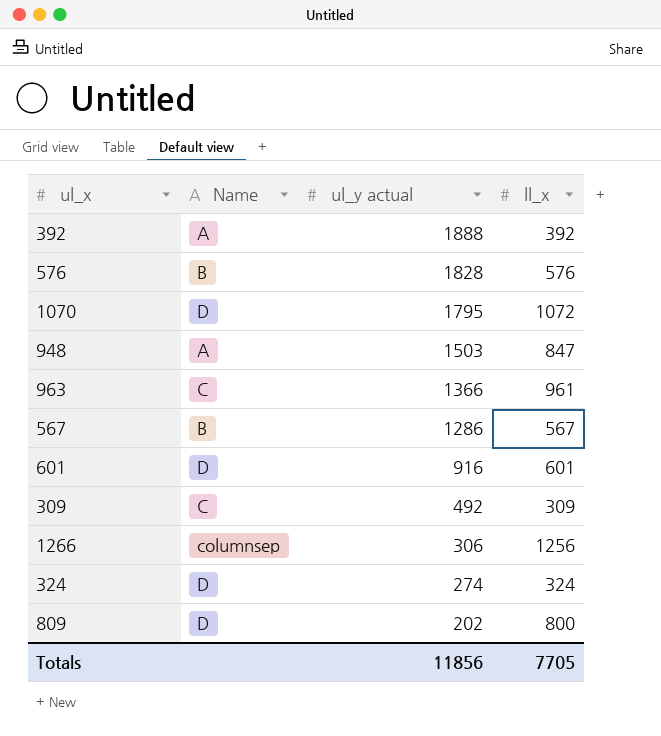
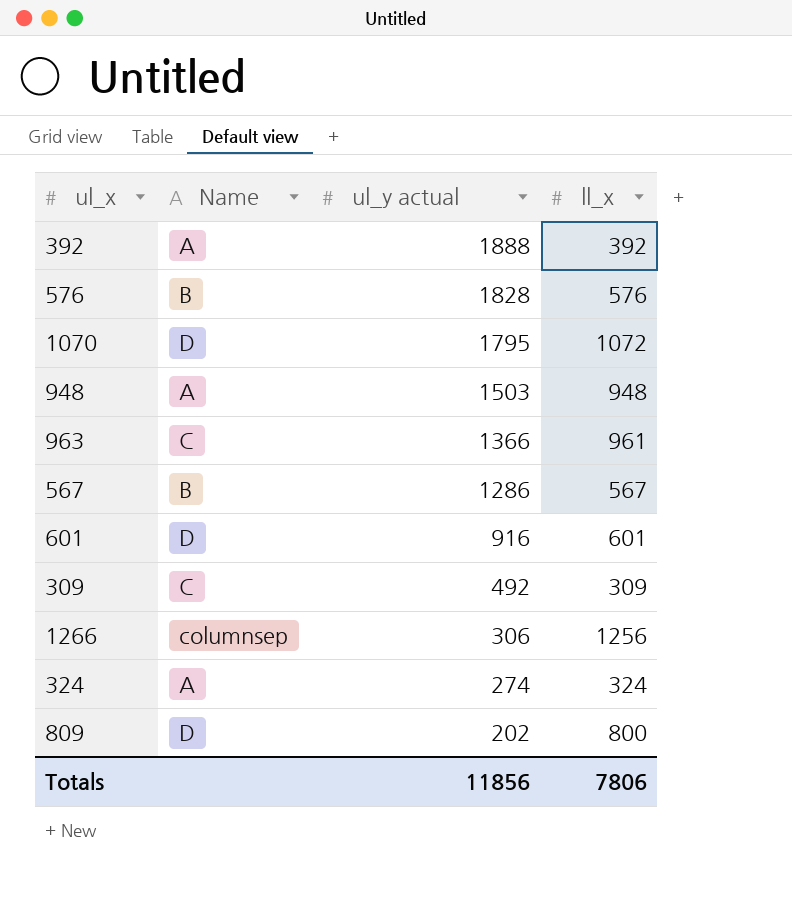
948 | ll_x: 847 -> 948
324 | Name: D -> A
Totals | ll_x: 7705 -> 7806

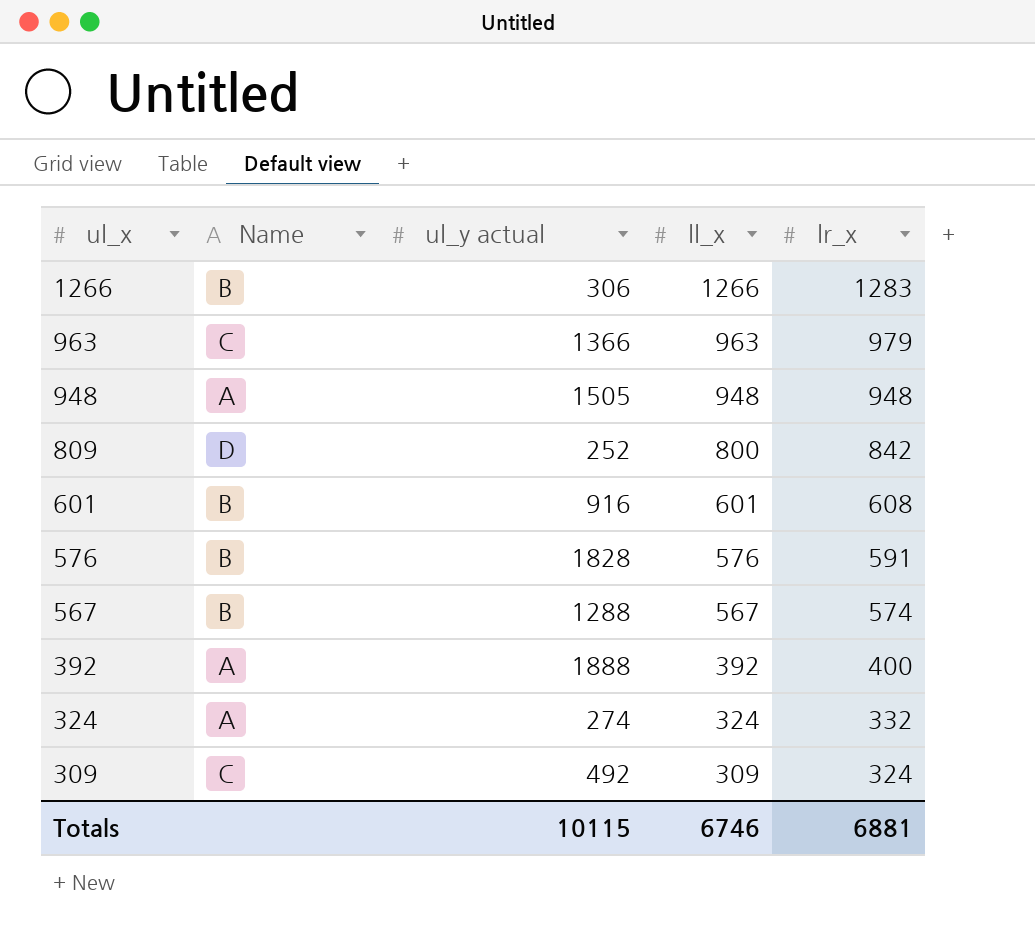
row order: ul_y actual descending -> ul_x descending
column lr_x | position: none -> 5
row 1070: D | 1795 | 1072 -> none
1266 | Name: columnsep -> B
1266 | ll_x: 1256 -> 1266
963 | ll_x: 961 -> 963
948 | ul_y actual: 1503 -> 1505
809 | ul_y actual: 202 -> 252
601 | Name: D -> B
567 | ul_y actual: 1286 -> 1288
Totals | ul_y actual: 11856 -> 10115
Totals | ll_x: 7806 -> 6746

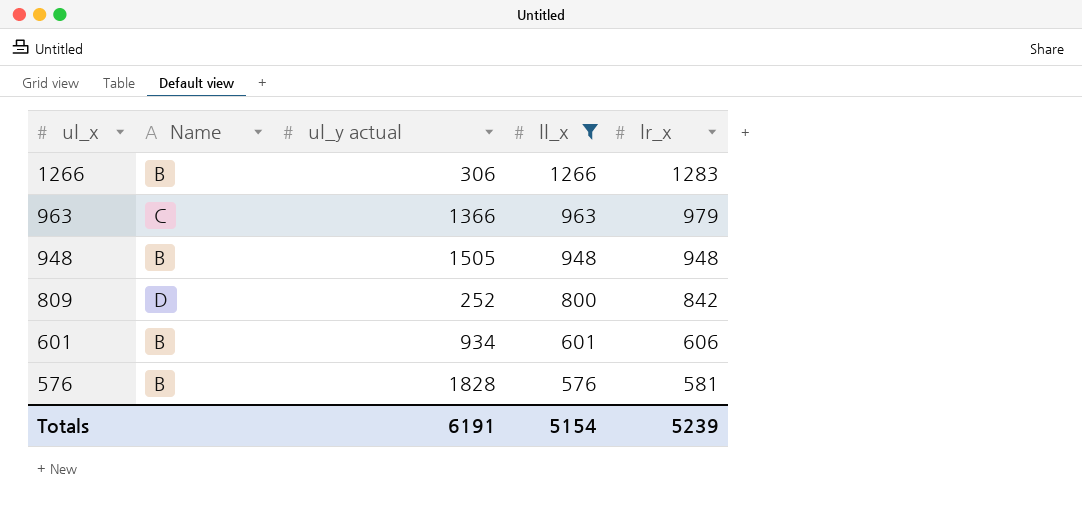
filter: none -> ll_x >= 576
948 | Name: A -> B
601 | ul_y actual: 916 -> 934
601 | lr_x: 608 -> 606
576 | lr_x: 591 -> 581
Totals | ul_y actual: 10115 -> 6191
Totals | ll_x: 6746 -> 5154
Totals | lr_x: 6881 -> 5239

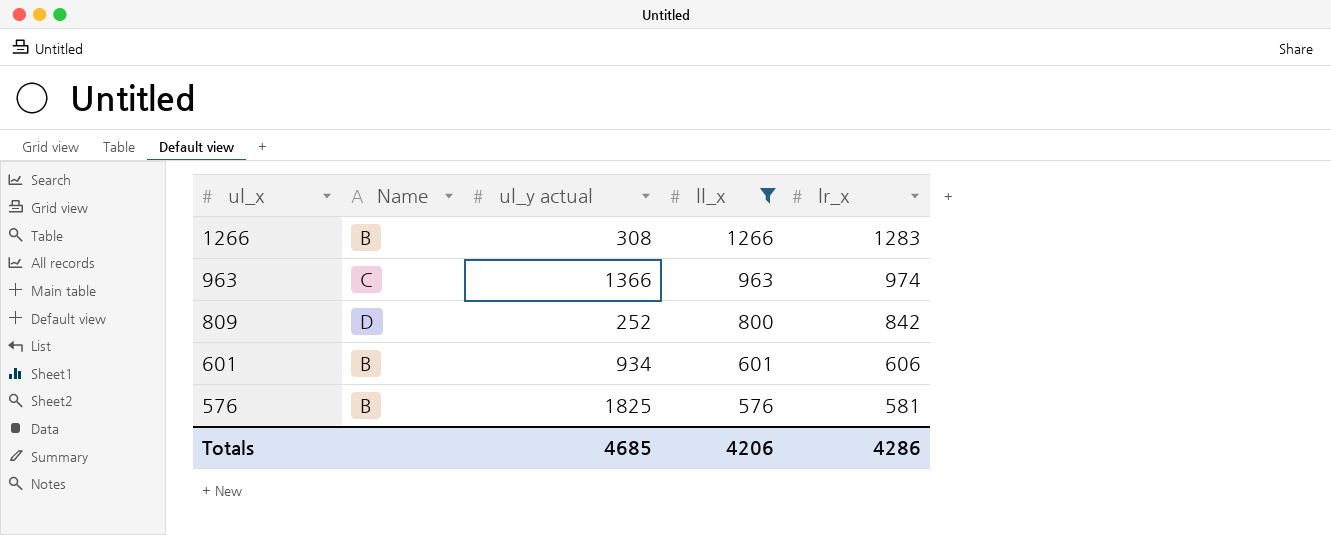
row 948: B | 1505 | 948 | 948 -> none
1266 | ul_y actual: 306 -> 308
963 | lr_x: 979 -> 974
576 | ul_y actual: 1828 -> 1825
Totals | ul_y actual: 6191 -> 4685
Totals | ll_x: 5154 -> 4206
Totals | lr_x: 5239 -> 4286

